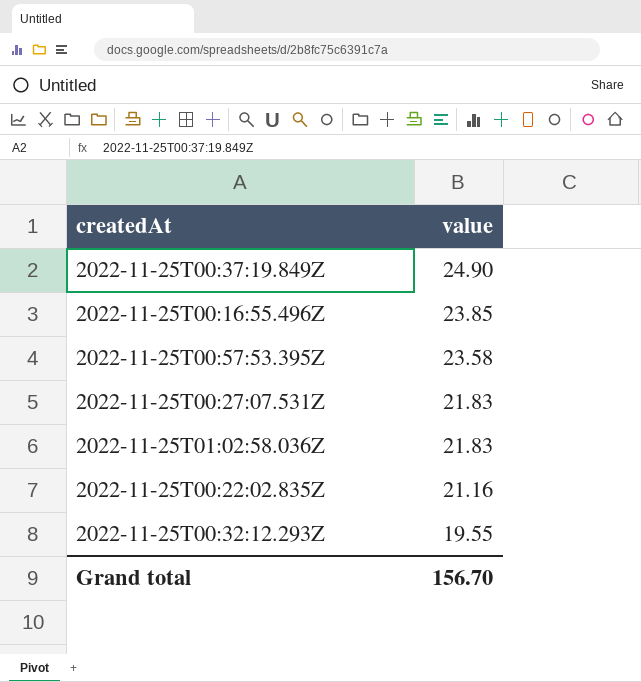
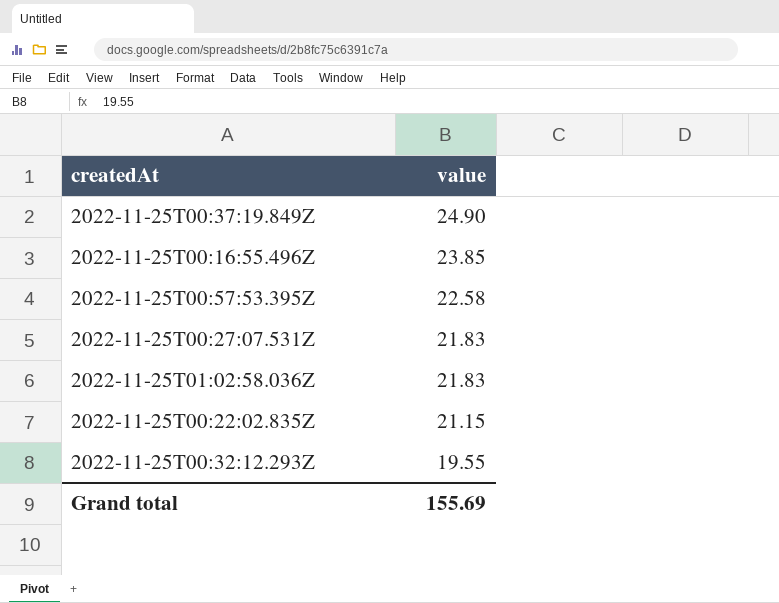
2022-11-25T00:57:53.395Z | value: 23.58 -> 22.58
2022-11-25T00:22:02.835Z | value: 21.16 -> 21.15
Grand total | value: 156.70 -> 155.69

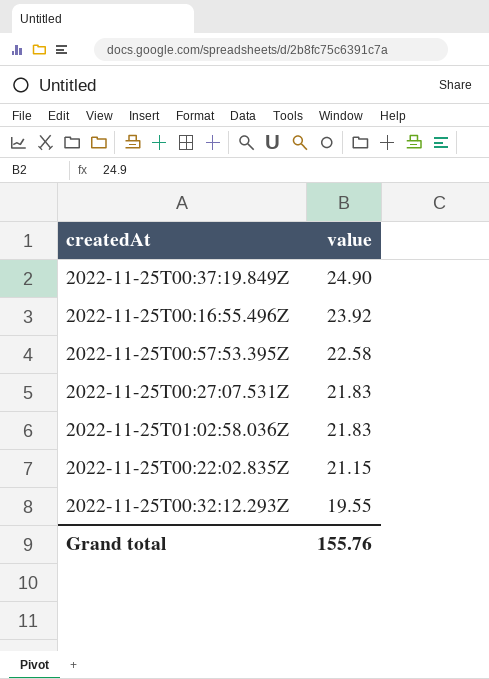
2022-11-25T00:16:55.496Z | value: 23.85 -> 23.92
Grand total | value: 155.69 -> 155.76

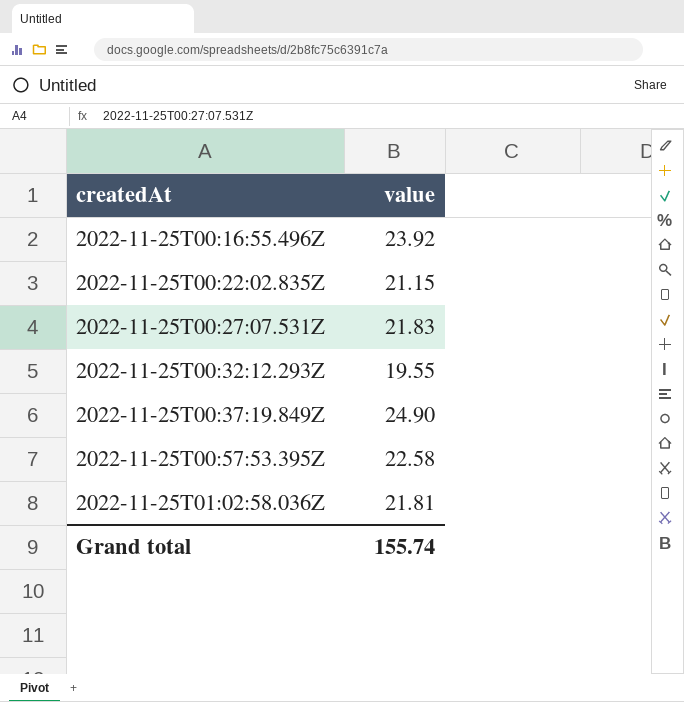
row order: value descending -> createdAt ascending
2022-11-25T01:02:58.036Z | value: 21.83 -> 21.81
Grand total | value: 155.76 -> 155.74

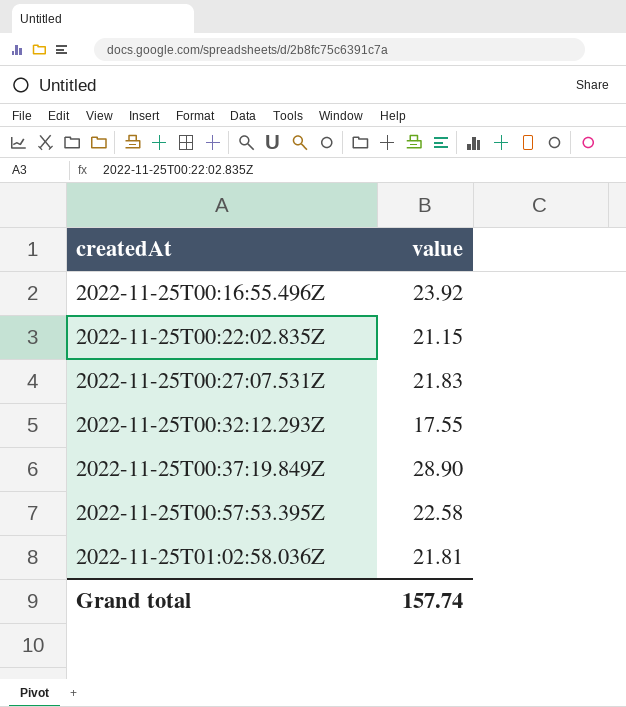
2022-11-25T00:32:12.293Z | value: 19.55 -> 17.55
2022-11-25T00:37:19.849Z | value: 24.90 -> 28.90
Grand total | value: 155.74 -> 157.74

